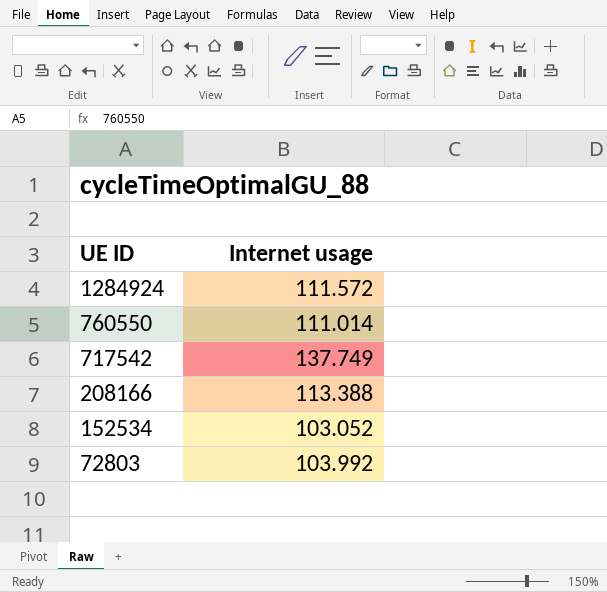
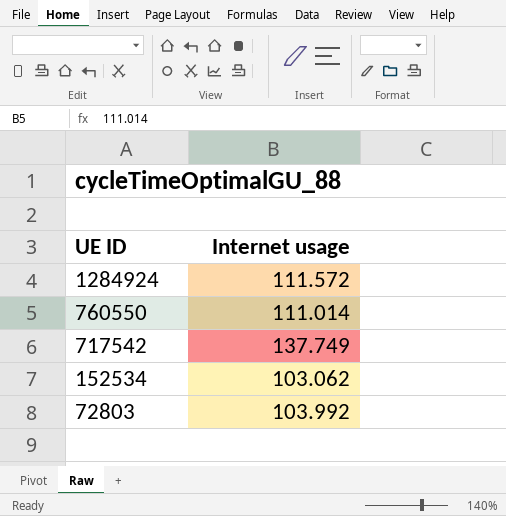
row 208166: 113.388 -> none
152534 | Internet usage: 103.052 -> 103.062

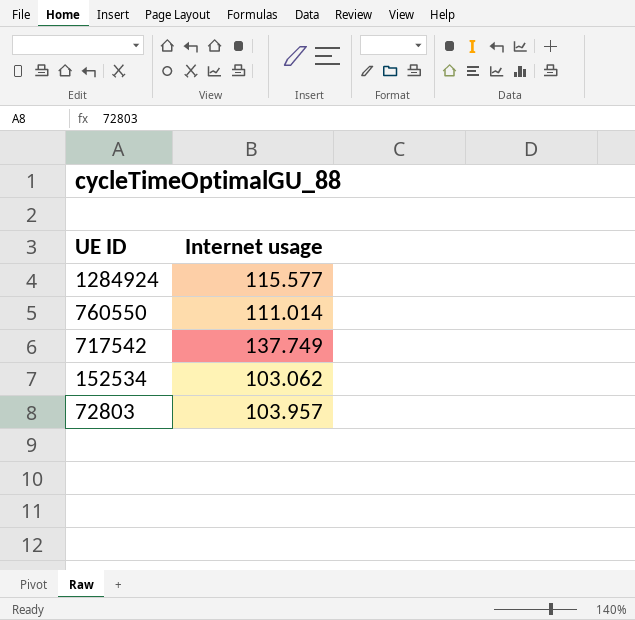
1284924 | Internet usage: 111.572 -> 115.577
72803 | Internet usage: 103.992 -> 103.957

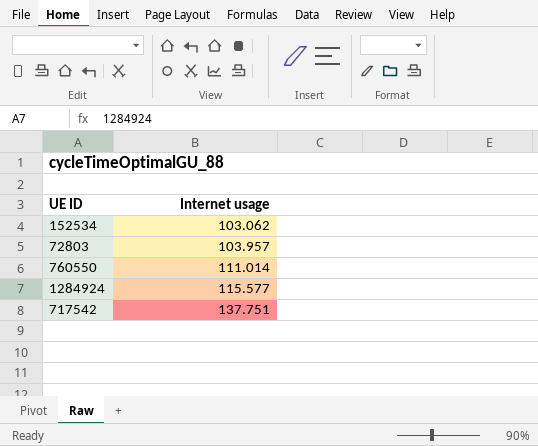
row order: UE ID descending -> Internet usage ascending
717542 | Internet usage: 137.749 -> 137.751

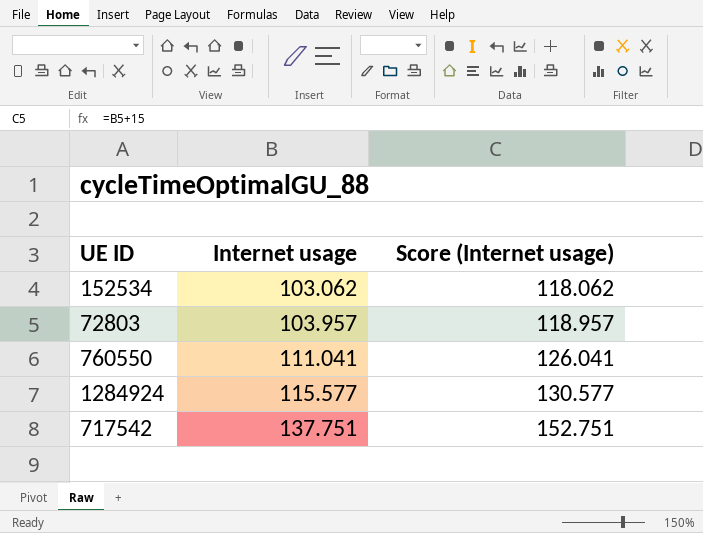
column Score (Internet usage) | formula: none -> [Internet usage] + 15
760550 | Internet usage: 111.014 -> 111.041

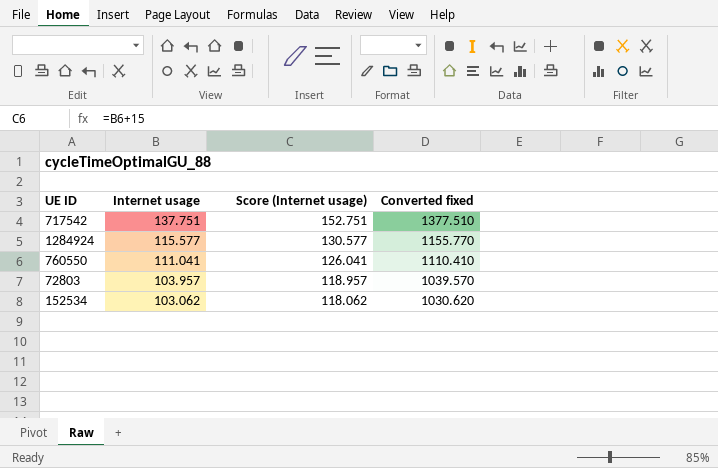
row order: Internet usage ascending -> Internet usage descending
column Converted fixed | formula: none -> [Internet usage] * 10

